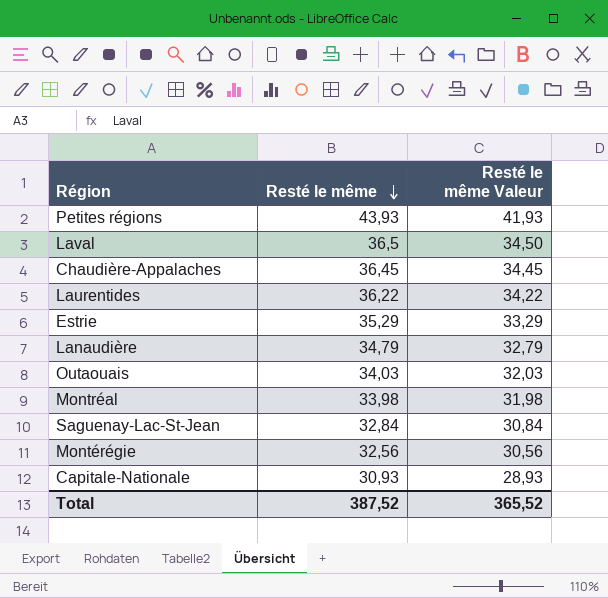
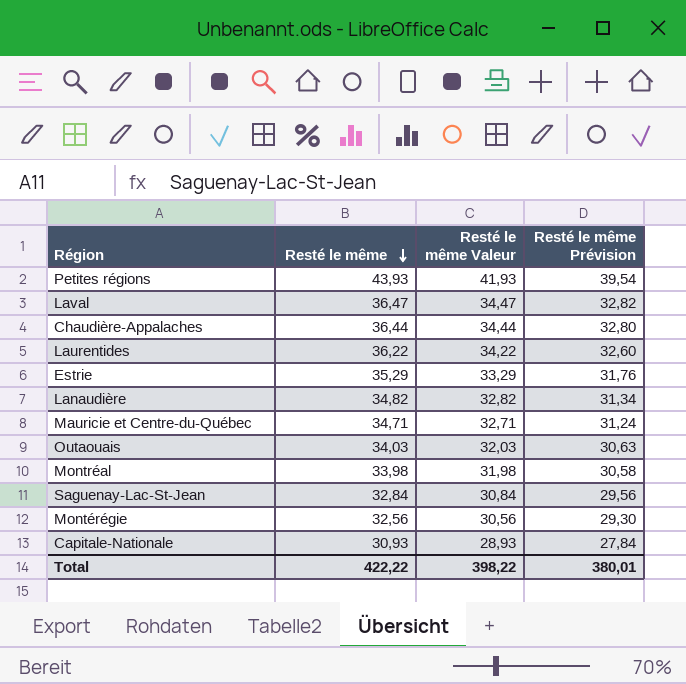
column Resté le même Prévision | formula: none -> [Resté le même] * 0,9
Laval | Resté le même: 36,5 -> 36,47
Laval | Resté le même Valeur: 34,50 -> 34,47
Chaudière-Appalaches | Resté le même: 36,45 -> 36,44
Chaudière-Appalaches | Resté le même Valeur: 34,45 -> 34,44
Lanaudière | Resté le même: 34,79 -> 34,82
Lanaudière | Resté le même Valeur: 32,79 -> 32,82
row Mauricie et Centre-du-Québec: none -> 34,71 | 32,71 | 31,24
Total | Resté le même: 387,52 -> 422,22
Total | Resté le même Valeur: 365,52 -> 398,22

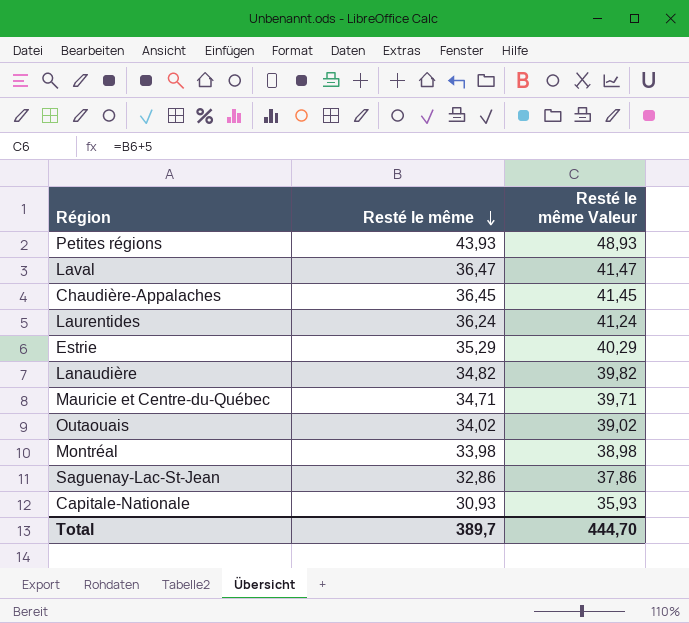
column Resté le même Prévision | formula: [Resté le même] * 0,9 -> none
column Resté le même Valeur | formula: [Resté le même] - 2 -> [Resté le même] + 5
row Montérégie: 32,56 | 30,56 | 29,30 -> none
Chaudière-Appalaches | Resté le même: 36,44 -> 36,45
Laurentides | Resté le même: 36,22 -> 36,24
Outaouais | Resté le même: 34,03 -> 34,02
Saguenay-Lac-St-Jean | Resté le même: 32,84 -> 32,86
Total | Resté le même: 422,22 -> 389,7
Total | Resté le même Valeur: 398,22 -> 444,70

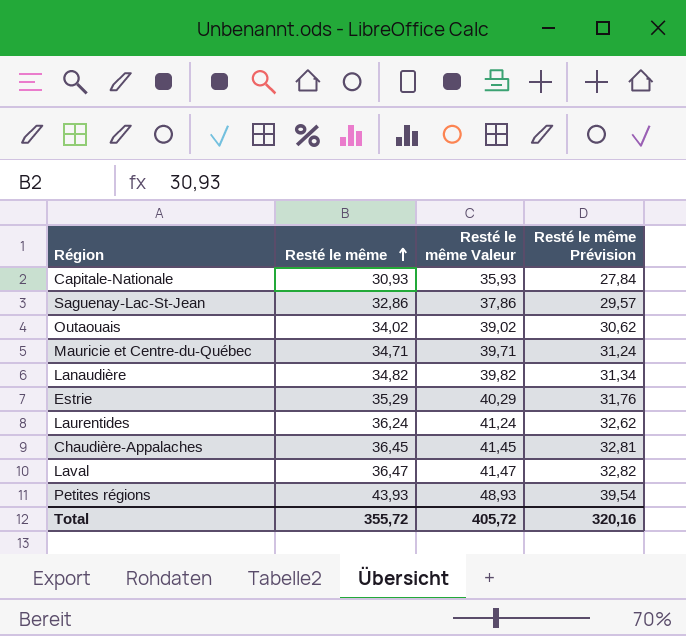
row order: Resté le même descending -> Resté le même ascending
column Resté le même Prévision | formula: none -> [Resté le même] * 0,9
row Montréal: 33,98 | 38,98 -> none
Total | Resté le même: 389,7 -> 355,72
Total | Resté le même Valeur: 444,70 -> 405,72

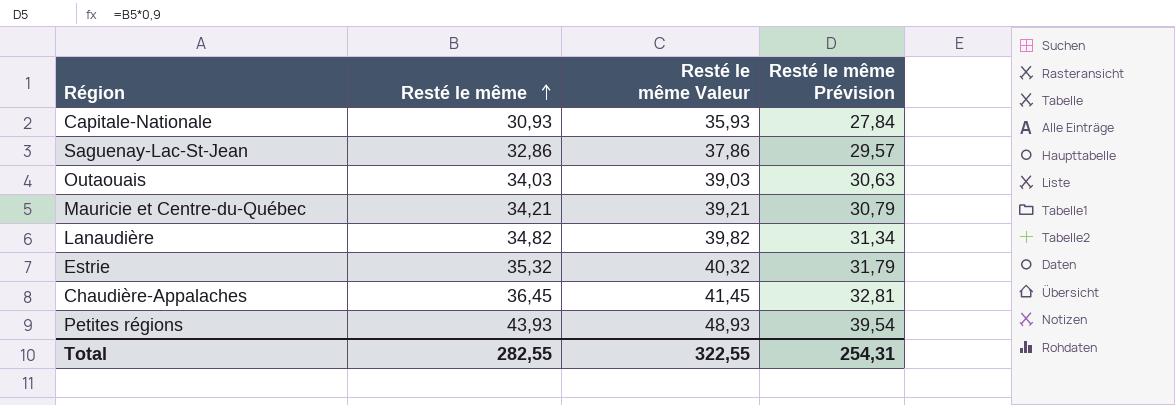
row Laurentides: 36,24 | 41,24 | 32,62 -> none
row Laval: 36,47 | 41,47 | 32,82 -> none
Outaouais | Resté le même: 34,02 -> 34,03
Outaouais | Resté le même Valeur: 39,02 -> 39,03
Outaouais | Resté le même Prévision: 30,62 -> 30,63
Mauricie et Centre-du-Québec | Resté le même: 34,71 -> 34,21
Mauricie et Centre-du-Québec | Resté le même Valeur: 39,71 -> 39,21
Mauricie et Centre-du-Québec | Resté le même Prévision: 31,24 -> 30,79
Estrie | Resté le même: 35,29 -> 35,32
Estrie | Resté le même Valeur: 40,29 -> 40,32
Estrie | Resté le même Prévision: 31,76 -> 31,79
Total | Resté le même: 355,72 -> 282,55
Total | Resté le même Valeur: 405,72 -> 322,55
Total | Resté le même Prévision: 320,16 -> 254,31

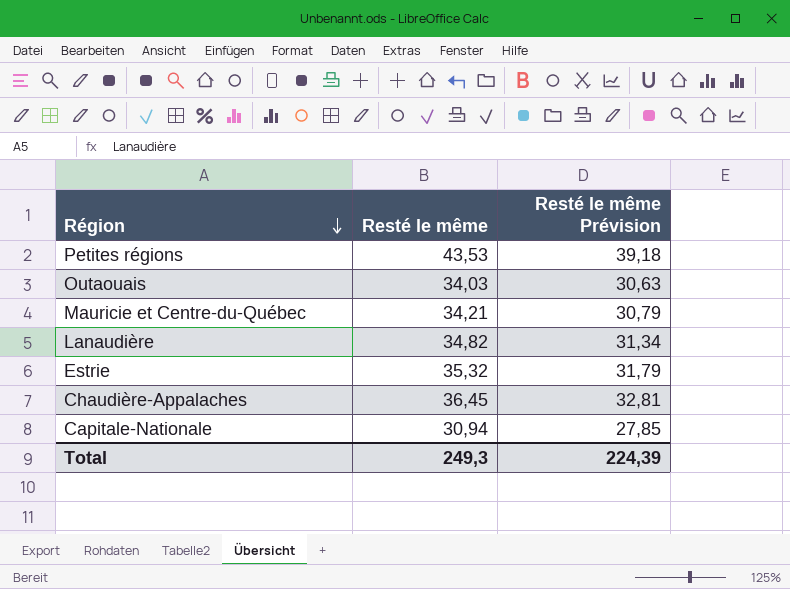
row order: Resté le même ascending -> Région descending
column Resté le même Valeur | formula: [Resté le même] + 5 -> none
row Saguenay-Lac-St-Jean: 32,86 | 37,86 | 29,57 -> none
Petites régions | Resté le même: 43,93 -> 43,53
Petites régions | Resté le même Prévision: 39,54 -> 39,18
Capitale-Nationale | Resté le même: 30,93 -> 30,94
Capitale-Nationale | Resté le même Prévision: 27,84 -> 27,85
Total | Resté le même: 282,55 -> 249,3
Total | Resté le même Prévision: 254,31 -> 224,39

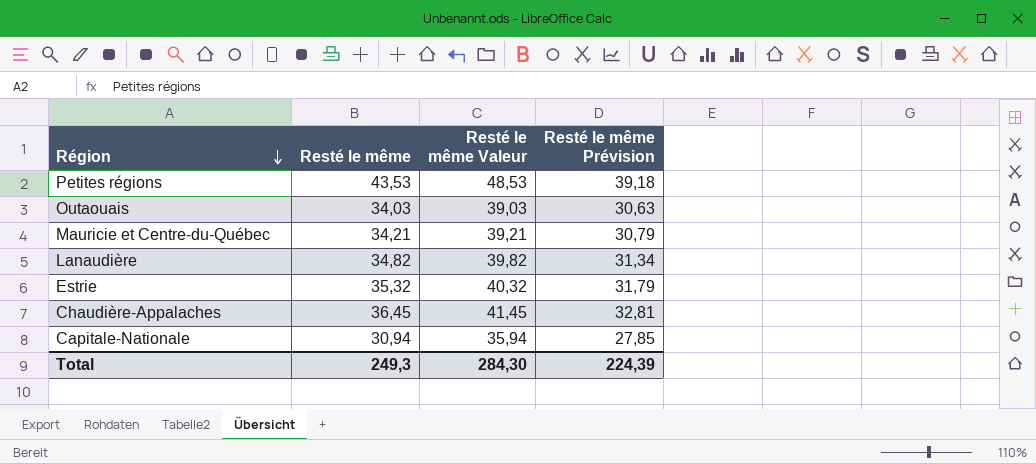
column Resté le même Valeur | formula: none -> [Resté le même] + 5

